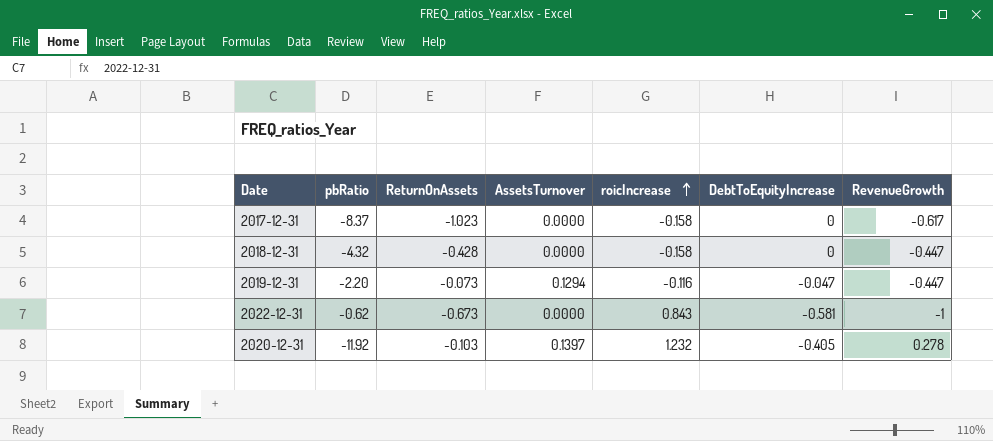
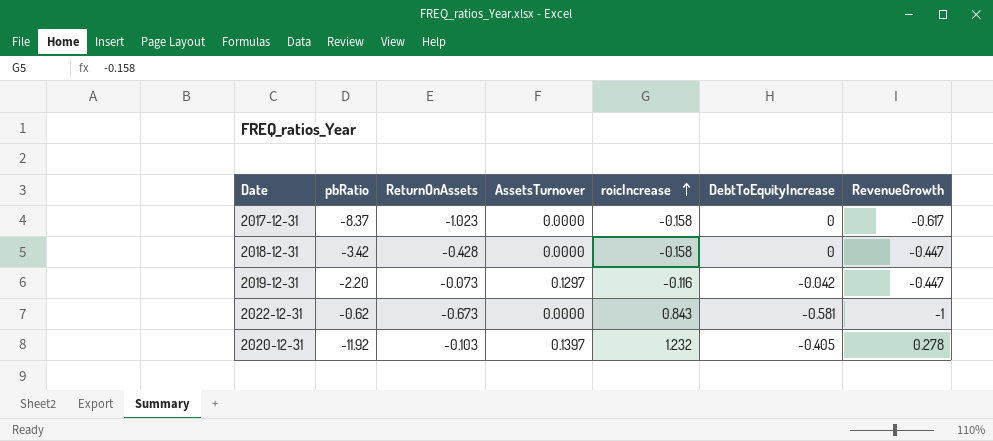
2018-12-31 | pbRatio: -4.32 -> -3.42
2019-12-31 | AssetsTurnover: 0.1294 -> 0.1297
2019-12-31 | DebtToEquityIncrease: -0.047 -> -0.042

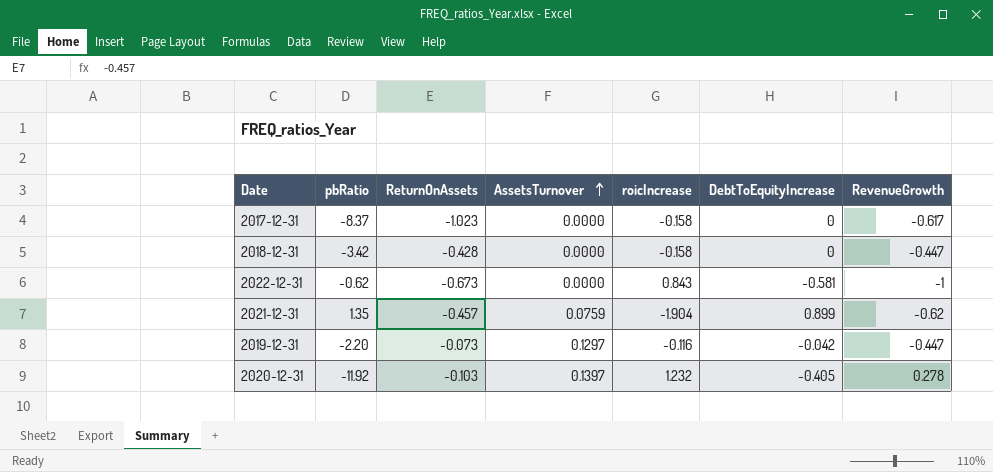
row order: roicIncrease ascending -> AssetsTurnover ascending
row 2021-12-31: none -> 1.35 | -0.457 | 0.0759 | -1.904 | 0.899 | -0.62

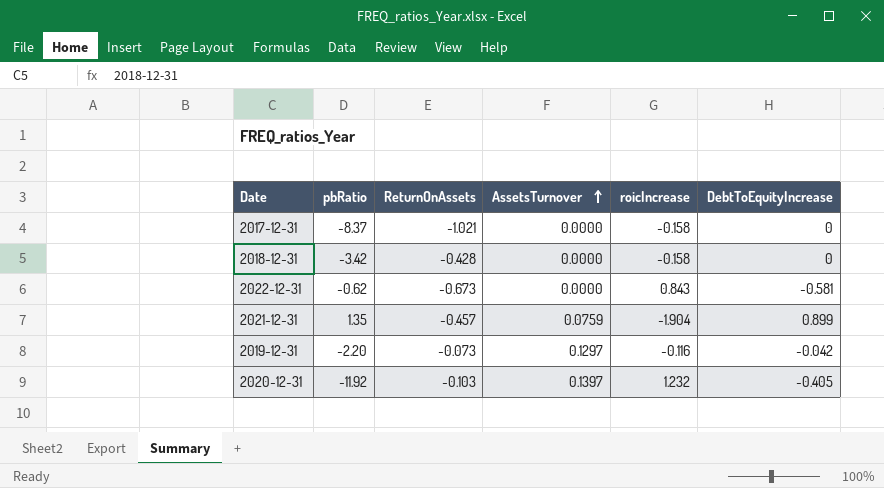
column RevenueGrowth | position: 7 -> none
2017-12-31 | ReturnOnAssets: -1.023 -> -1.021

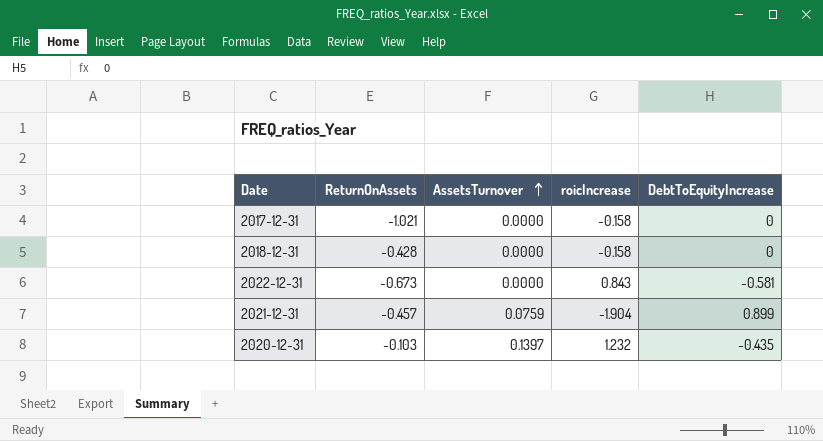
column pbRatio | position: 2 -> none
row 2019-12-31: -2.20 | -0.073 | 0.1297 | -0.116 | -0.042 -> none
2020-12-31 | DebtToEquityIncrease: -0.405 -> -0.435

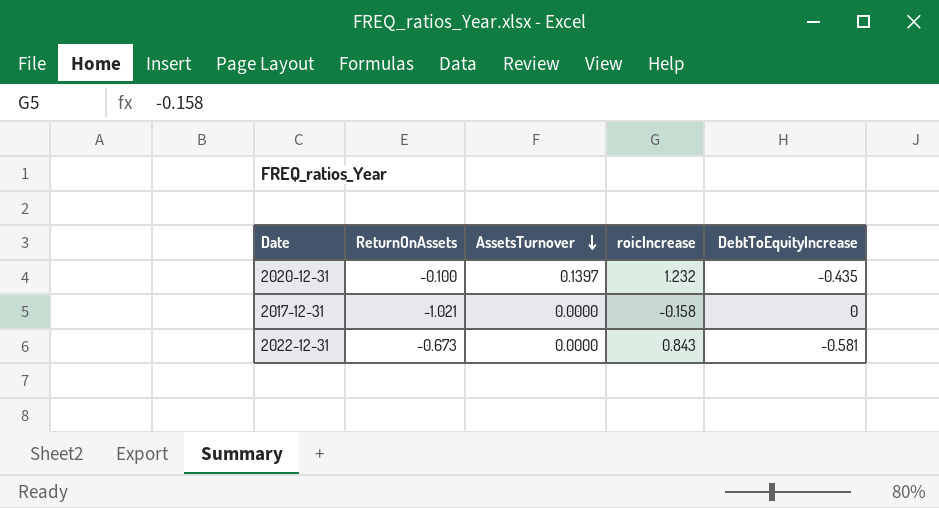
row order: AssetsTurnover ascending -> AssetsTurnover descending
row 2018-12-31: -0.428 | 0.0000 | -0.158 | 0 -> none
row 2021-12-31: -0.457 | 0.0759 | -1.904 | 0.899 -> none
2020-12-31 | ReturnOnAssets: -0.103 -> -0.100

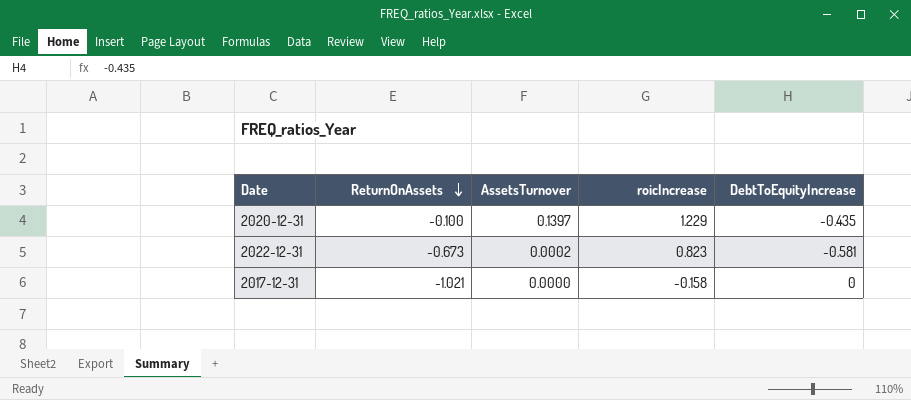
row order: AssetsTurnover descending -> ReturnOnAssets descending
2020-12-31 | roicIncrease: 1.232 -> 1.229
2022-12-31 | AssetsTurnover: 0.0000 -> 0.0002
2022-12-31 | roicIncrease: 0.843 -> 0.823

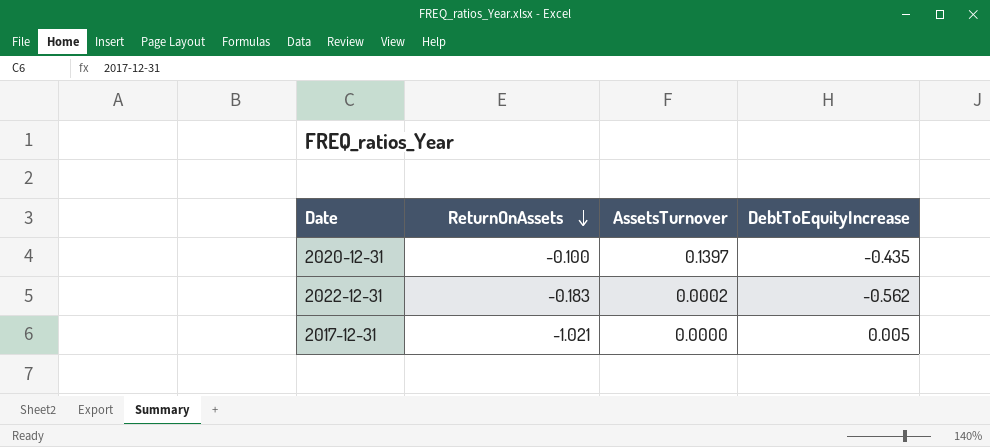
column roicIncrease | position: 4 -> none
2022-12-31 | ReturnOnAssets: -0.673 -> -0.183
2022-12-31 | DebtToEquityIncrease: -0.581 -> -0.562
2017-12-31 | DebtToEquityIncrease: 0 -> 0.005

